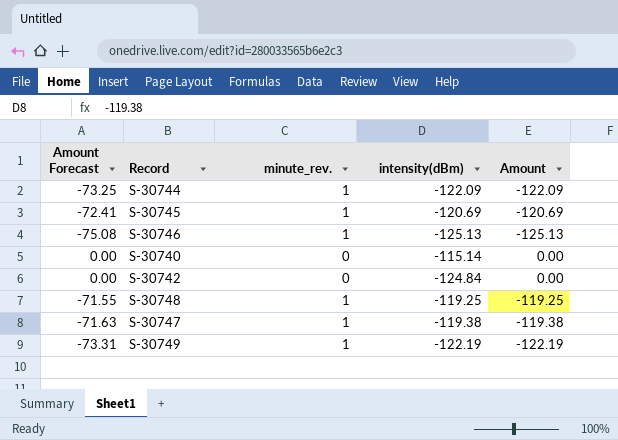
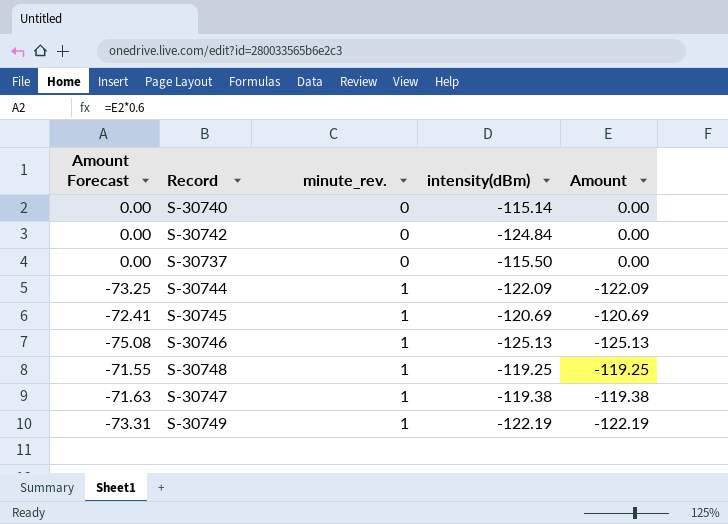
row order: none -> minute_rev. ascending
row S-30737: none -> 0.00 | 0 | -115.50 | 0.00

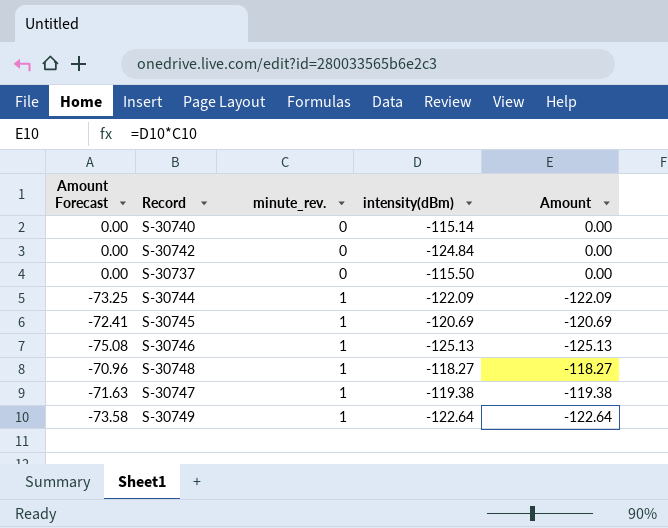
S-30748 | Amount Forecast: -71.55 -> -70.96
S-30748 | intensity(dBm): -119.25 -> -118.27
S-30748 | Amount: -119.25 -> -118.27
S-30749 | Amount Forecast: -73.31 -> -73.58
S-30749 | intensity(dBm): -122.19 -> -122.64
S-30749 | Amount: -122.19 -> -122.64

